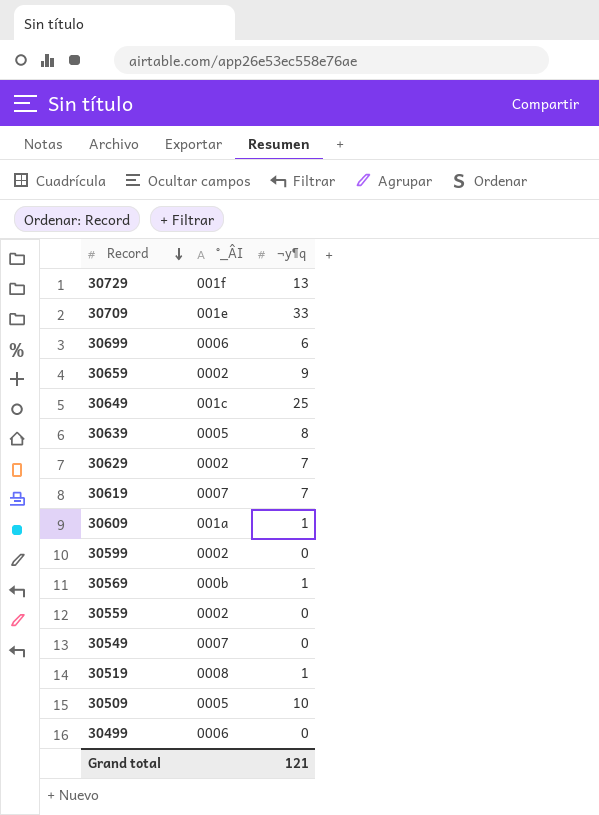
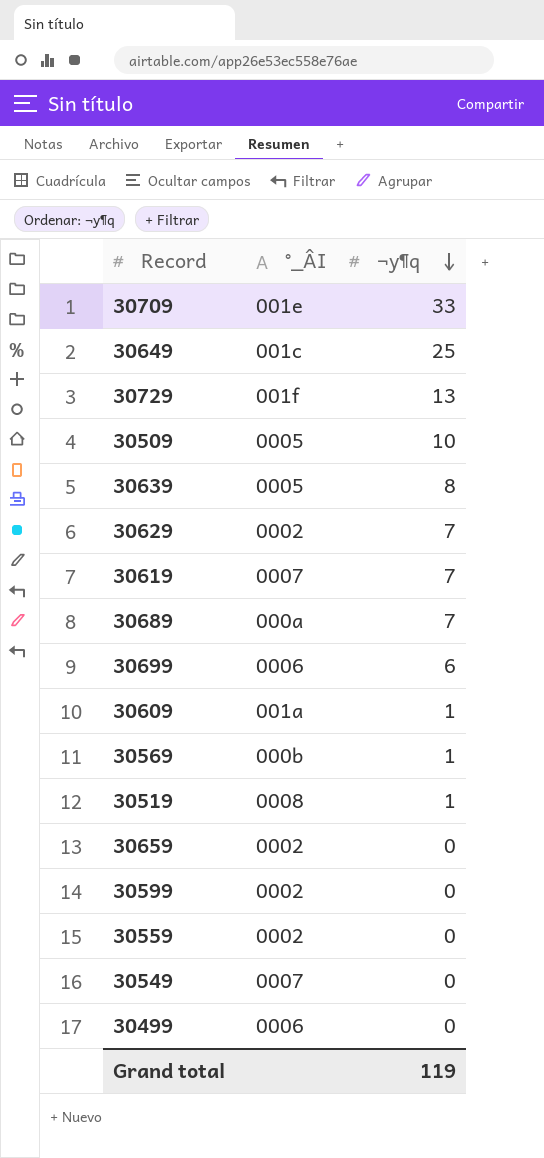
row order: Record descending -> ¬y¶q descending
row 30689: none -> 000a | 7
30659 | ¬y¶q: 9 -> 0
Grand total | ¬y¶q: 121 -> 119

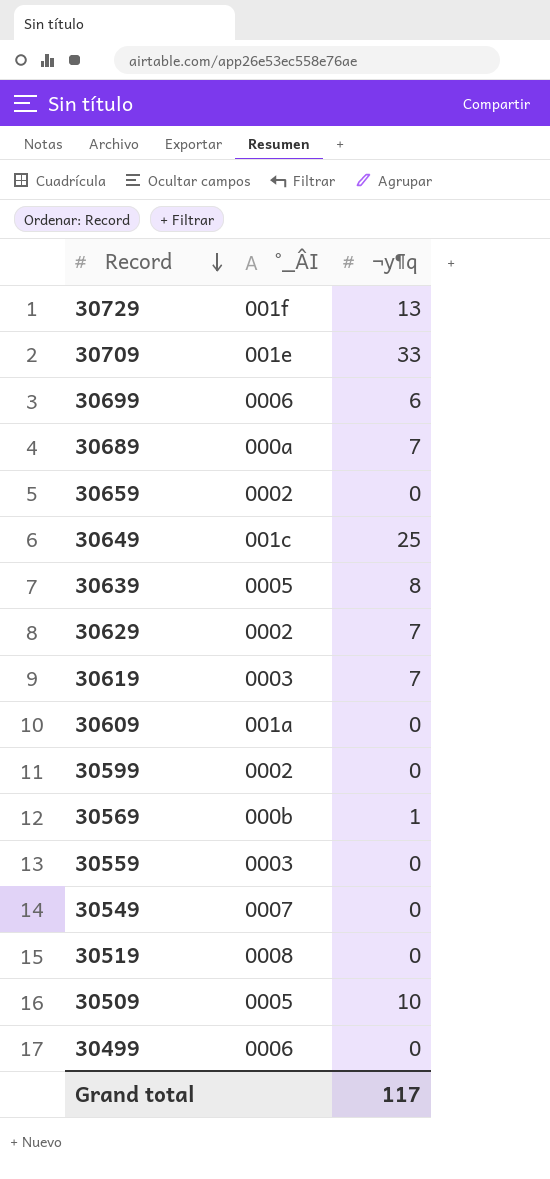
row order: ¬y¶q descending -> Record descending
30619 | °_ÂI: 0007 -> 0003
30609 | ¬y¶q: 1 -> 0
30559 | °_ÂI: 0002 -> 0003
30519 | ¬y¶q: 1 -> 0
Grand total | ¬y¶q: 119 -> 117

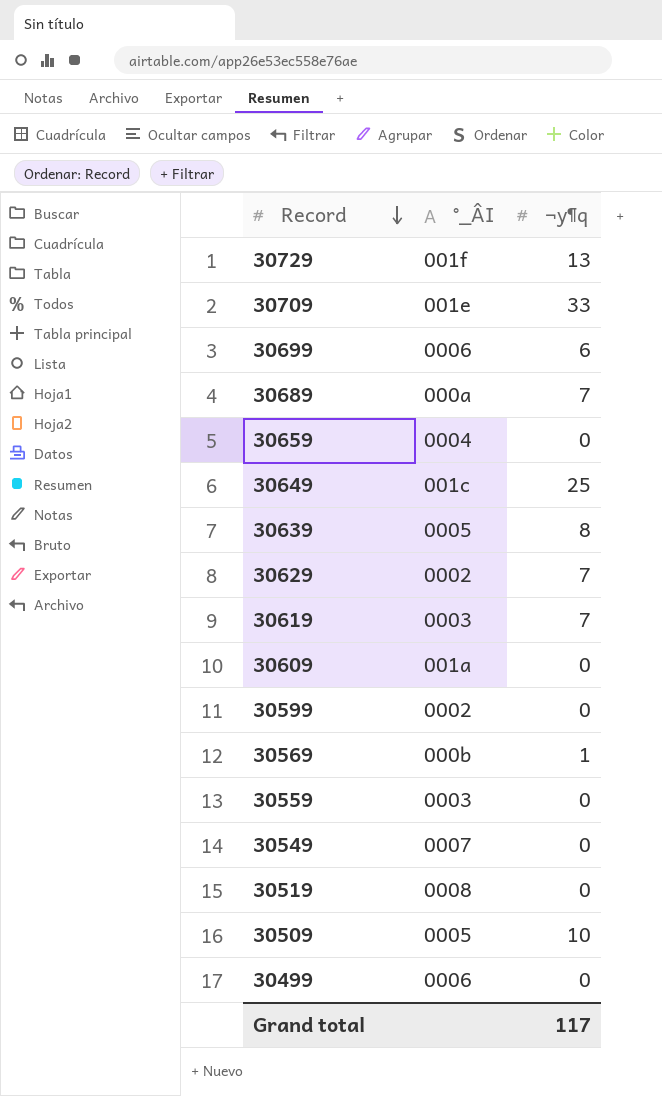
30659 | °_ÂI: 0002 -> 0004

